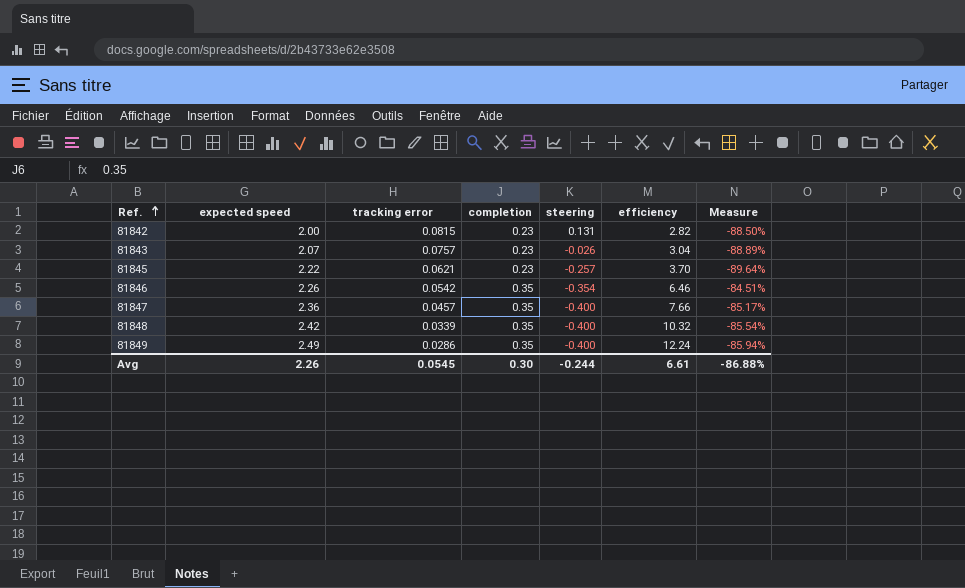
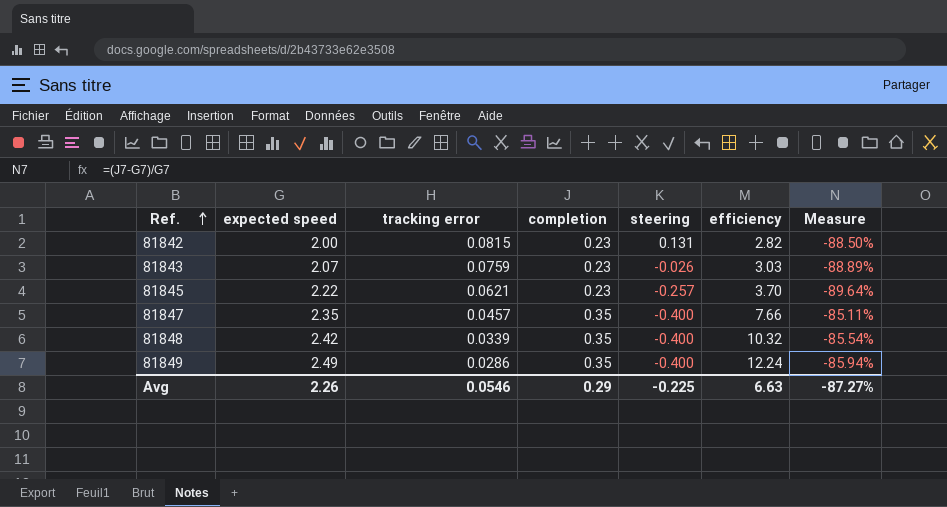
row 81846: 2.26 | 0.0542 | 0.35 | -0.354 | 6.46 | -84.51% -> none
81843 | tracking error: 0.0757 -> 0.0759
81843 | efficiency: 3.04 -> 3.03
81847 | expected speed: 2.36 -> 2.35
81847 | Measure: -85.17% -> -85.11%
Avg | tracking error: 0.0545 -> 0.0546
Avg | completion: 0.30 -> 0.29
Avg | steering: -0.244 -> -0.225
Avg | efficiency: 6.61 -> 6.63
Avg | Measure: -86.88% -> -87.27%

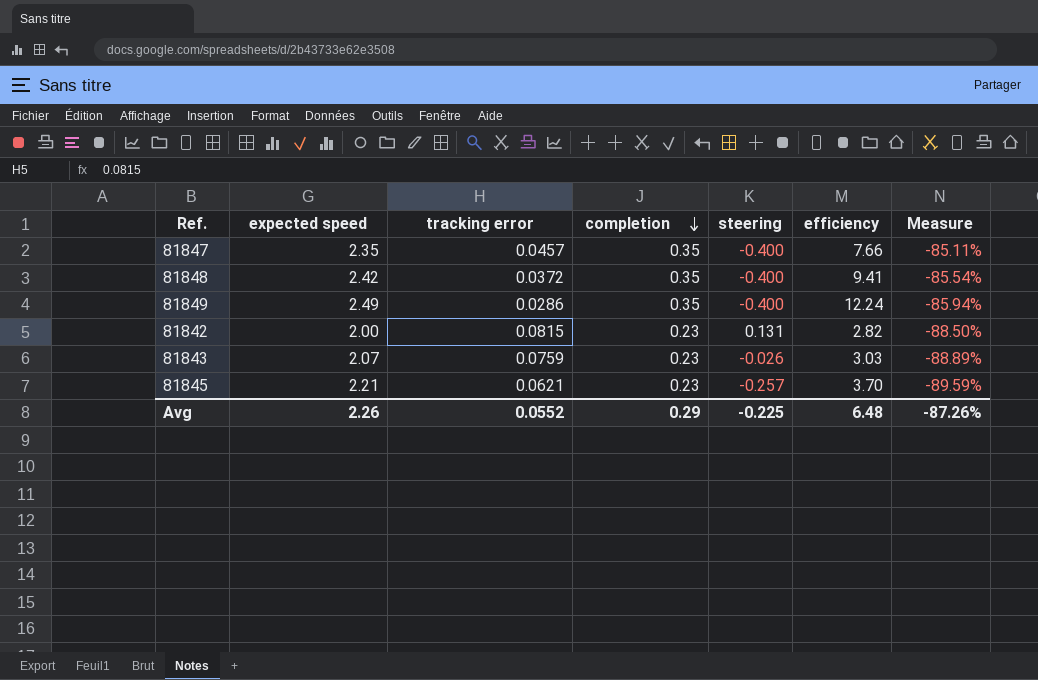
row order: Ref. ascending -> completion descending
81848 | tracking error: 0.0339 -> 0.0372
81848 | efficiency: 10.32 -> 9.41
81845 | expected speed: 2.22 -> 2.21
81845 | Measure: -89.64% -> -89.59%
Avg | tracking error: 0.0546 -> 0.0552
Avg | efficiency: 6.63 -> 6.48
Avg | Measure: -87.27% -> -87.26%

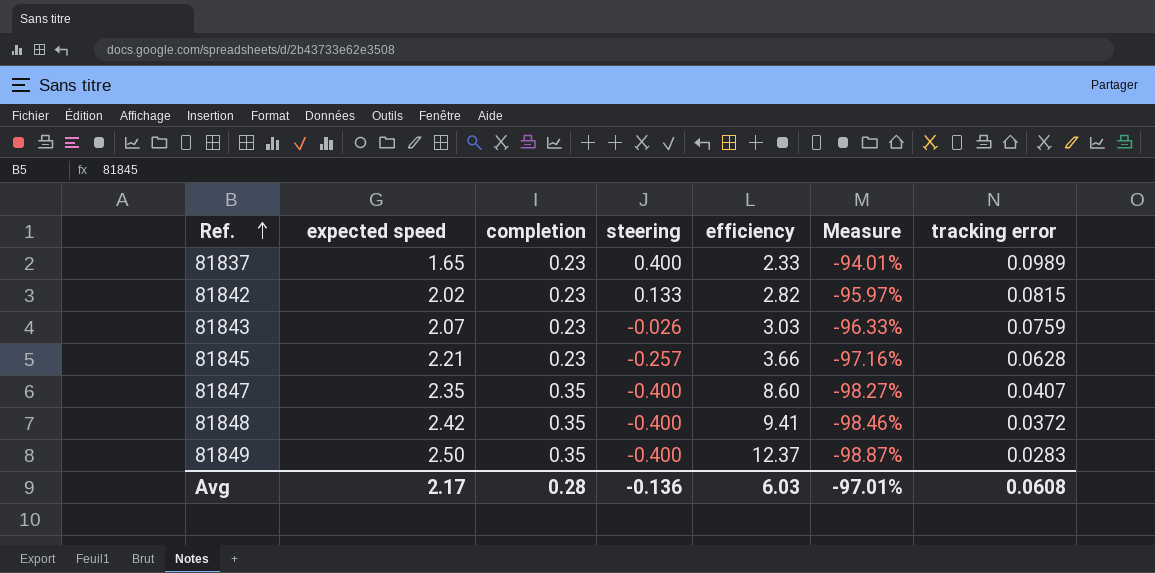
row order: completion descending -> Ref. ascending
column Measure | formula: ([completion] - [expected speed]) / [expected speed] -> ([tracking error] - [expected speed]) / [expected speed]
column tracking error | position: 3 -> 7
row 81837: none -> 1.65 | 0.23 | 0.400 | 2.33 | -94.01% | 0.0989
81842 | expected speed: 2.00 -> 2.02
81842 | steering: 0.131 -> 0.133
81845 | efficiency: 3.70 -> 3.66
81845 | tracking error: 0.0621 -> 0.0628
81847 | efficiency: 7.66 -> 8.60
81847 | tracking error: 0.0457 -> 0.0407
81849 | expected speed: 2.49 -> 2.50
81849 | efficiency: 12.24 -> 12.37
81849 | tracking error: 0.0286 -> 0.0283
Avg | expected speed: 2.26 -> 2.17
Avg | completion: 0.29 -> 0.28
Avg | steering: -0.225 -> -0.136
Avg | efficiency: 6.48 -> 6.03
Avg | Measure: -87.26% -> -97.01%
Avg | tracking error: 0.0552 -> 0.0608

